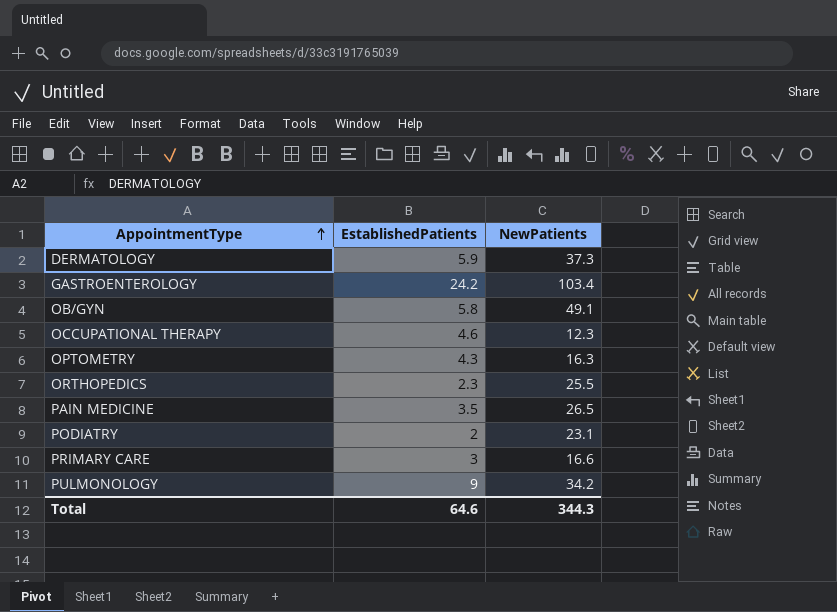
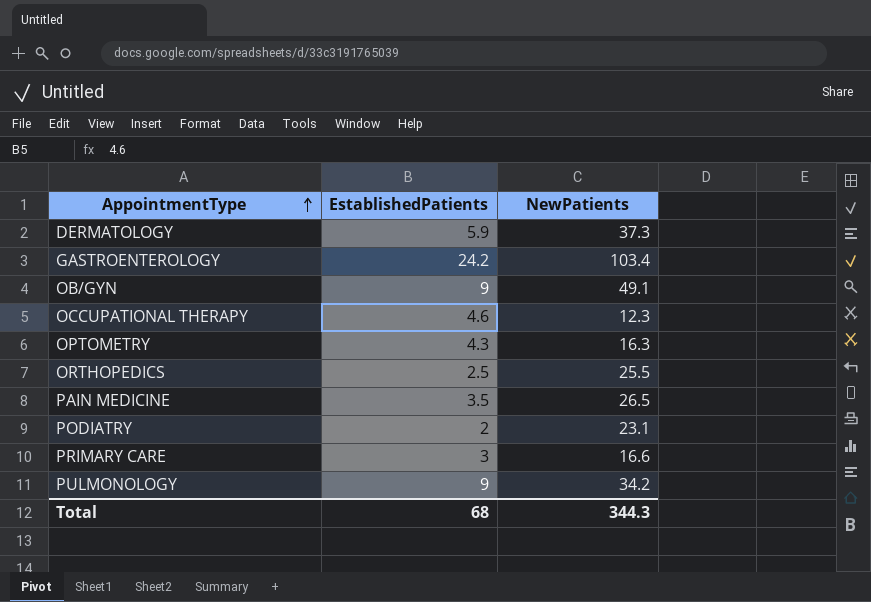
OB/GYN | EstablishedPatients: 5.8 -> 9
ORTHOPEDICS | EstablishedPatients: 2.3 -> 2.5
Total | EstablishedPatients: 64.6 -> 68

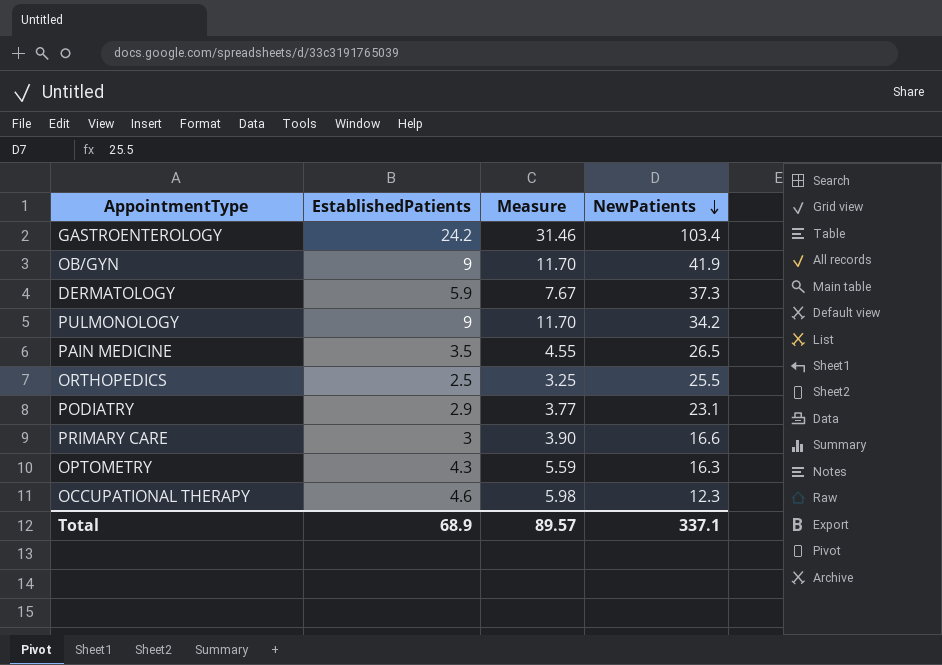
row order: AppointmentType ascending -> NewPatients descending
column Measure | formula: none -> [EstablishedPatients] * 1.3
OB/GYN | NewPatients: 49.1 -> 41.9
PODIATRY | EstablishedPatients: 2 -> 2.9
Total | EstablishedPatients: 68 -> 68.9
Total | NewPatients: 344.3 -> 337.1

